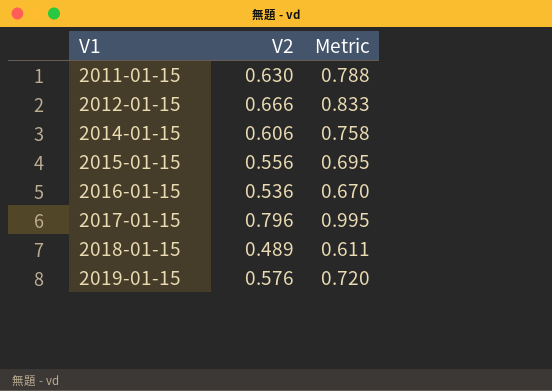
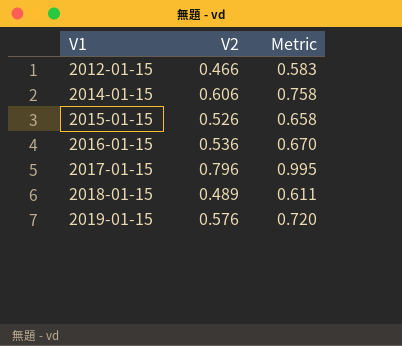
row 2011-01-15: 0.630 | 0.788 -> none
2012-01-15 | V2: 0.666 -> 0.466
2012-01-15 | Metric: 0.833 -> 0.583
2015-01-15 | V2: 0.556 -> 0.526
2015-01-15 | Metric: 0.695 -> 0.658

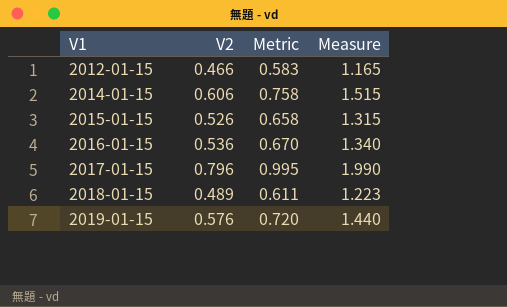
column Measure | formula: none -> [V2] * 2.5

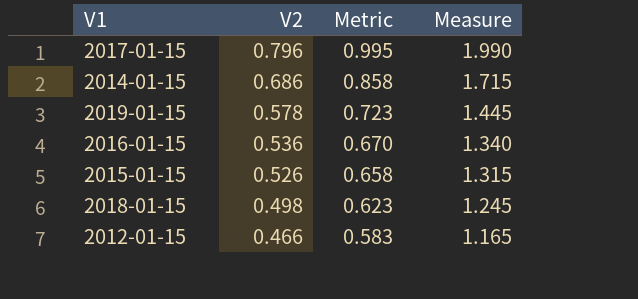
row order: V1 ascending -> V2 descending
2014-01-15 | V2: 0.606 -> 0.686
2014-01-15 | Metric: 0.758 -> 0.858
2014-01-15 | Measure: 1.515 -> 1.715
2019-01-15 | V2: 0.576 -> 0.578
2019-01-15 | Metric: 0.720 -> 0.723
2019-01-15 | Measure: 1.440 -> 1.445
2018-01-15 | V2: 0.489 -> 0.498
2018-01-15 | Metric: 0.611 -> 0.623
2018-01-15 | Measure: 1.223 -> 1.245

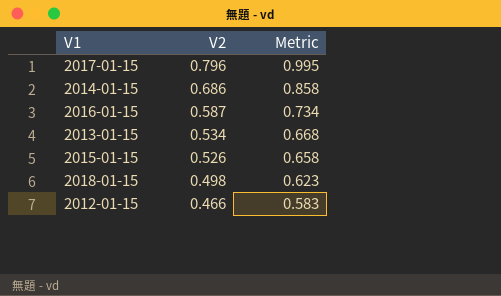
column Measure | formula: [V2] * 2.5 -> none
row 2019-01-15: 0.578 | 0.723 | 1.445 -> none
2016-01-15 | V2: 0.536 -> 0.587
2016-01-15 | Metric: 0.670 -> 0.734
row 2013-01-15: none -> 0.534 | 0.668

